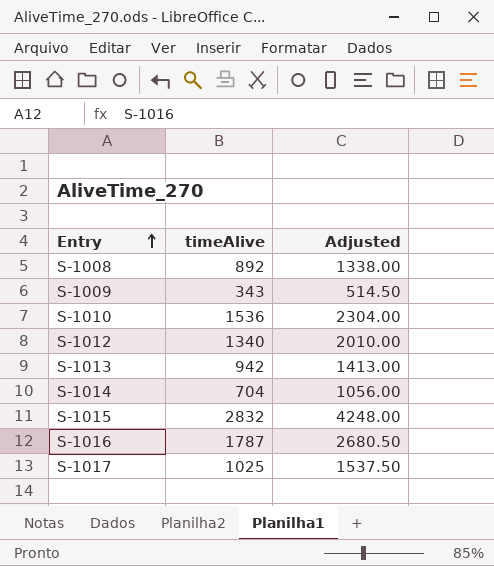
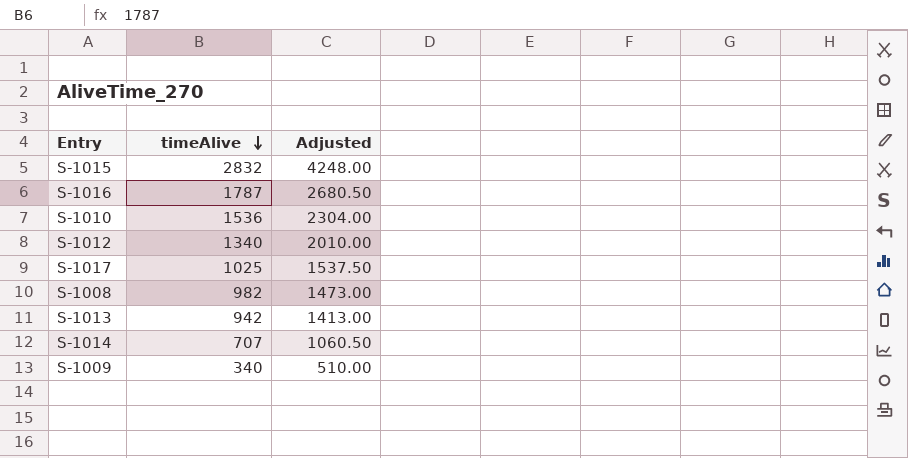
row order: Entry ascending -> timeAlive descending
S-1008 | timeAlive: 892 -> 982
S-1008 | Adjusted: 1338.00 -> 1473.00
S-1014 | timeAlive: 704 -> 707
S-1014 | Adjusted: 1056.00 -> 1060.50
S-1009 | timeAlive: 343 -> 340
S-1009 | Adjusted: 514.50 -> 510.00

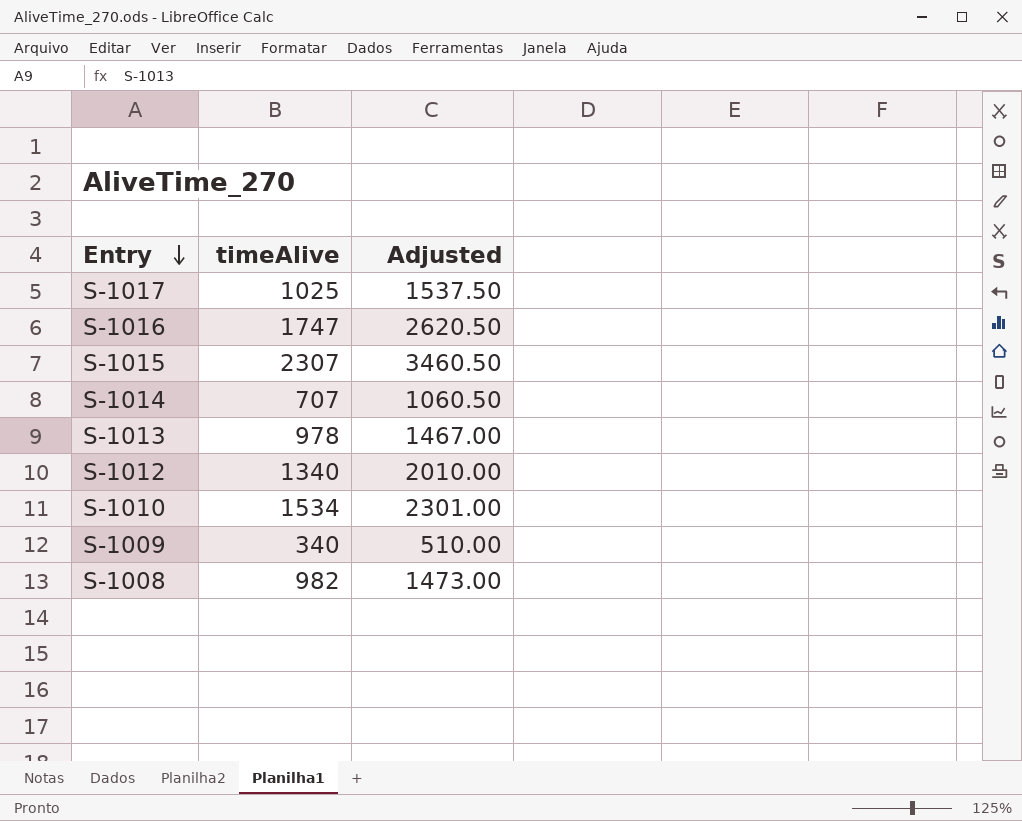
row order: timeAlive descending -> Entry descending
S-1016 | timeAlive: 1787 -> 1747
S-1016 | Adjusted: 2680.50 -> 2620.50
S-1015 | timeAlive: 2832 -> 2307
S-1015 | Adjusted: 4248.00 -> 3460.50
S-1013 | timeAlive: 942 -> 978
S-1013 | Adjusted: 1413.00 -> 1467.00
S-1010 | timeAlive: 1536 -> 1534
S-1010 | Adjusted: 2304.00 -> 2301.00

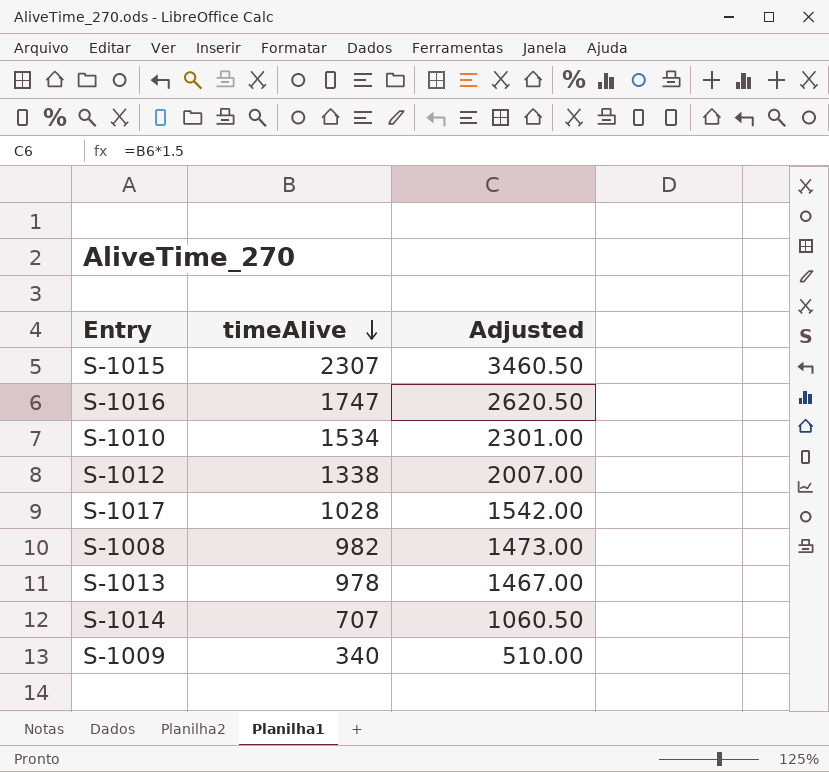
row order: Entry descending -> timeAlive descending
S-1012 | timeAlive: 1340 -> 1338
S-1012 | Adjusted: 2010.00 -> 2007.00
S-1017 | timeAlive: 1025 -> 1028
S-1017 | Adjusted: 1537.50 -> 1542.00

